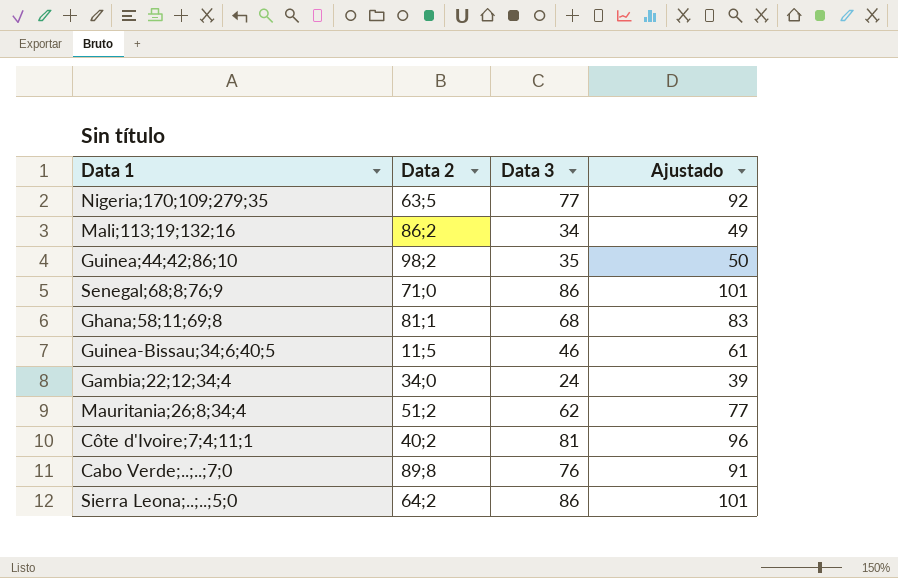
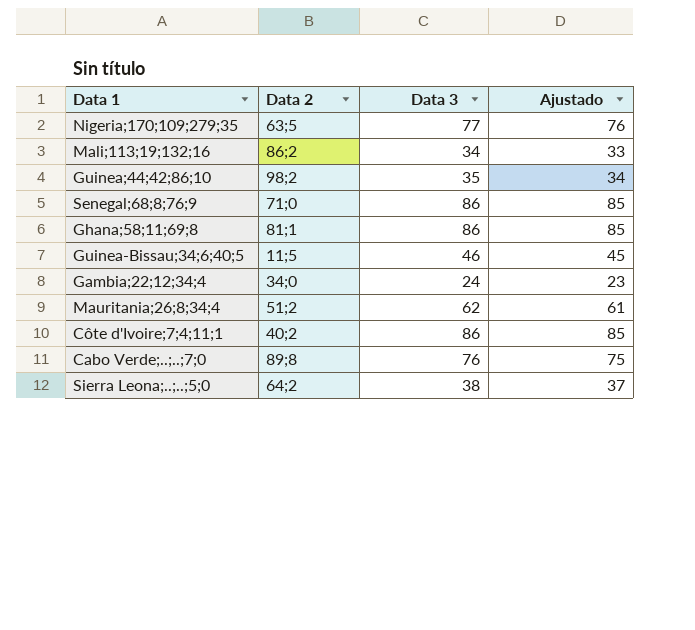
column Ajustado | formula: [Data 3] + 15 -> [Data 3] - 1
Ghana;58;11;69;8 | Data 3: 68 -> 86
Côte d'Ivoire;7;4;11;1 | Data 3: 81 -> 86
Sierra Leona;..;..;5;0 | Data 3: 86 -> 38

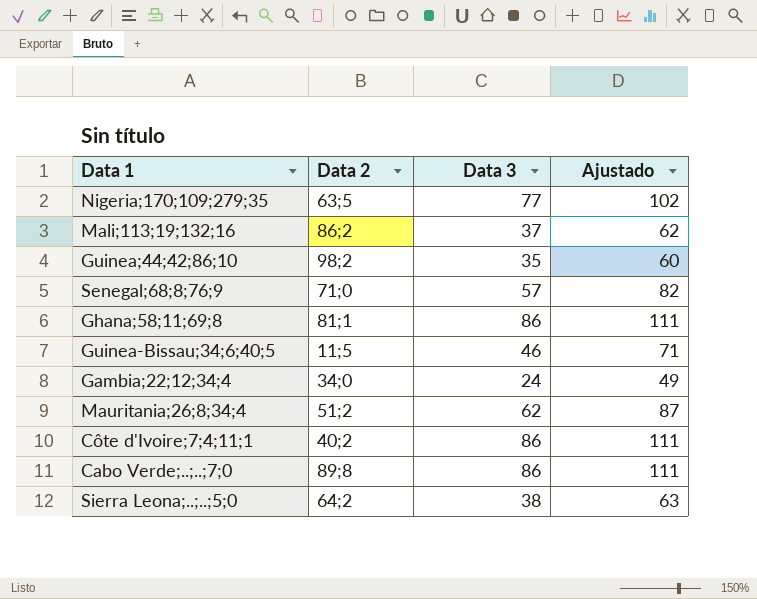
column Ajustado | formula: [Data 3] - 1 -> [Data 3] + 25
Mali;113;19;132;16 | Data 3: 34 -> 37
Senegal;68;8;76;9 | Data 3: 86 -> 57
Cabo Verde;..;..;7;0 | Data 3: 76 -> 86

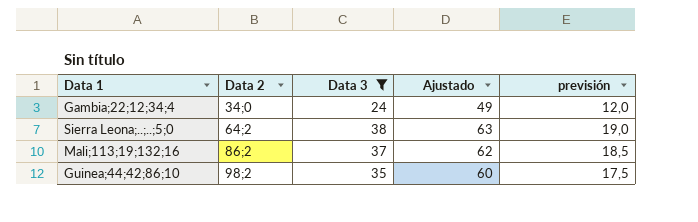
filter: none -> Data 3 <= 38
row order: none -> Data 2 ascending
column previsión | formula: none -> [Data 3] * 0,5

